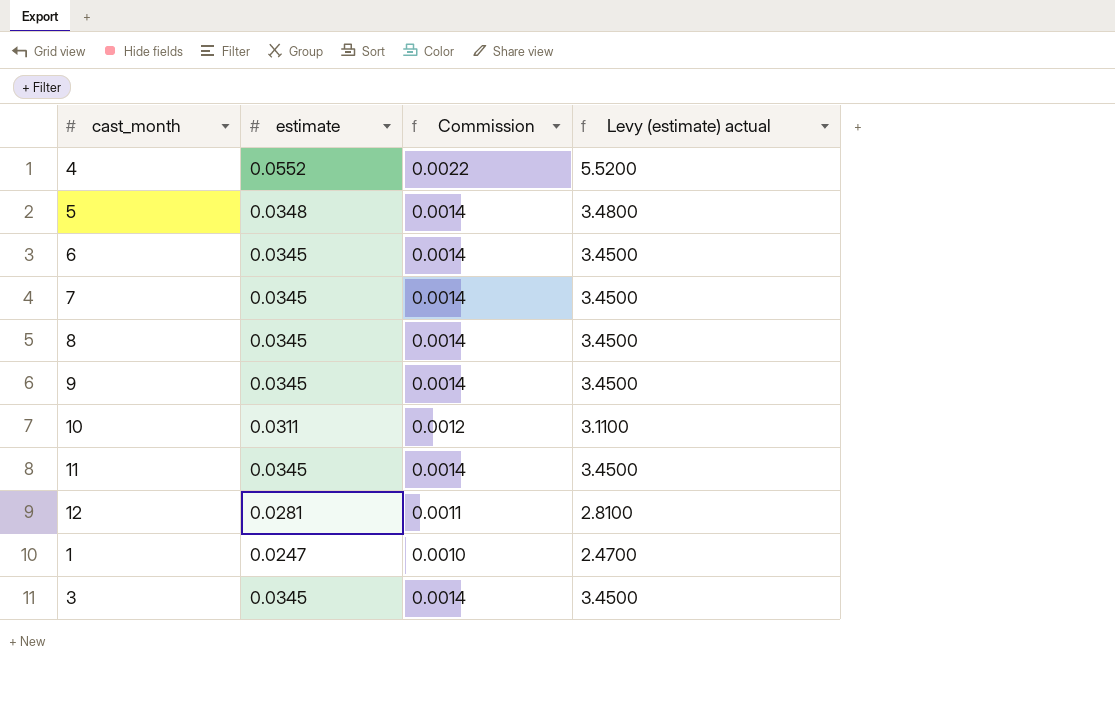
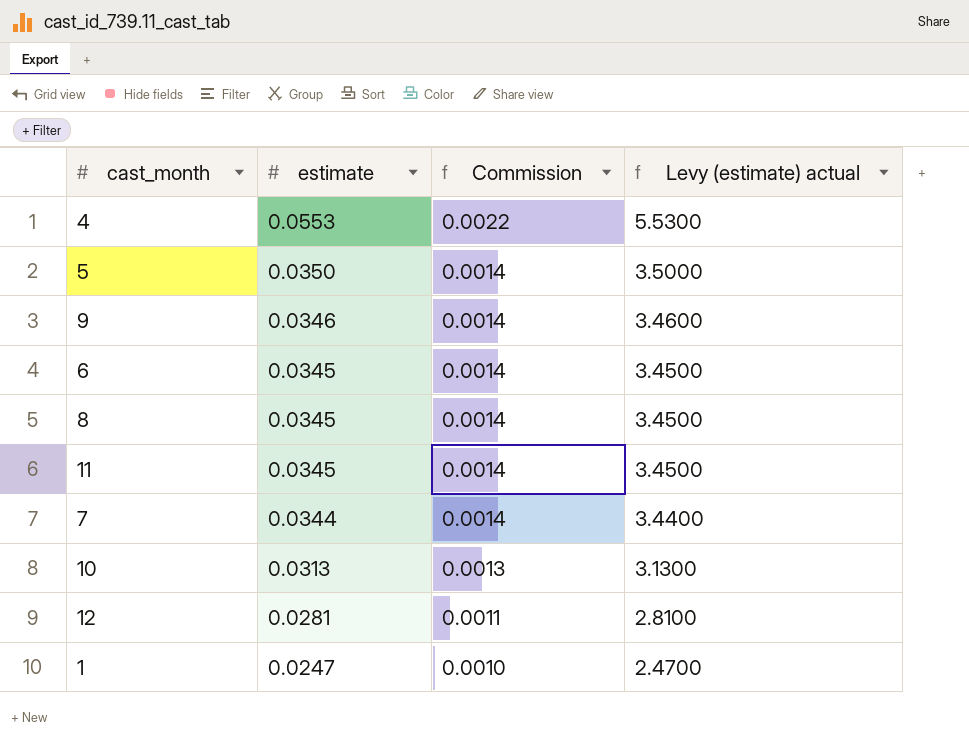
row order: none -> estimate descending
row 3: 0.0345 | 0.0014 | 3.4500 -> none
4 | estimate: 0.0552 -> 0.0553
4 | Levy (estimate) actual: 5.5200 -> 5.5300
5 | estimate: 0.0348 -> 0.0350
5 | Levy (estimate) actual: 3.4800 -> 3.5000
9 | estimate: 0.0345 -> 0.0346
9 | Levy (estimate) actual: 3.4500 -> 3.4600
7 | estimate: 0.0345 -> 0.0344
7 | Levy (estimate) actual: 3.4500 -> 3.4400
10 | estimate: 0.0311 -> 0.0313
10 | Commission: 0.0012 -> 0.0013
10 | Levy (estimate) actual: 3.1100 -> 3.1300

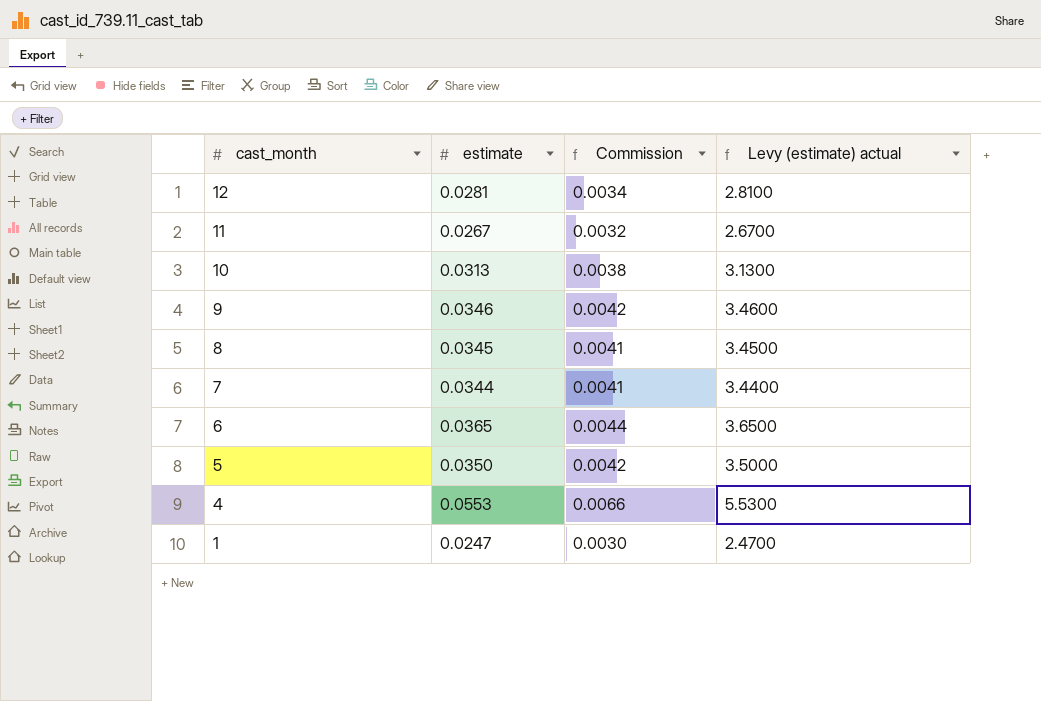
row order: estimate descending -> cast_month descending
column Commission | formula: [estimate] * 0.04 -> [estimate] * 0.12
11 | estimate: 0.0345 -> 0.0267
11 | Levy (estimate) actual: 3.4500 -> 2.6700
6 | estimate: 0.0345 -> 0.0365
6 | Levy (estimate) actual: 3.4500 -> 3.6500

